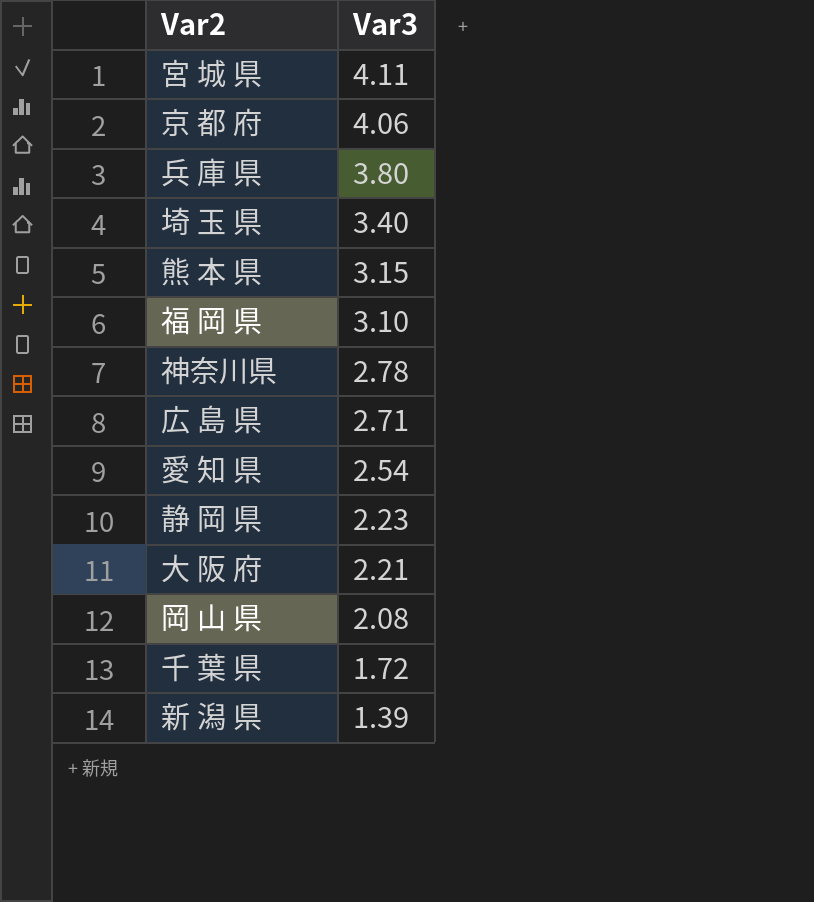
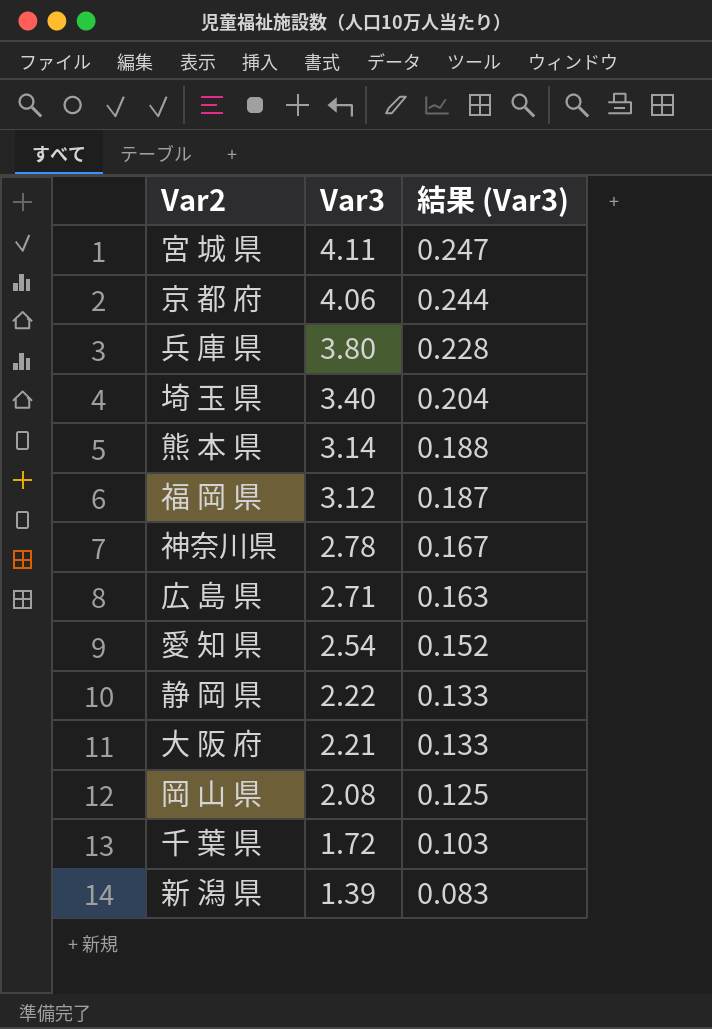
column 結果 (Var3) | formula: none -> [Var3] * 0.06
熊 本 県 | Var3: 3.15 -> 3.14
福 岡 県 | Var3: 3.10 -> 3.12
静 岡 県 | Var3: 2.23 -> 2.22

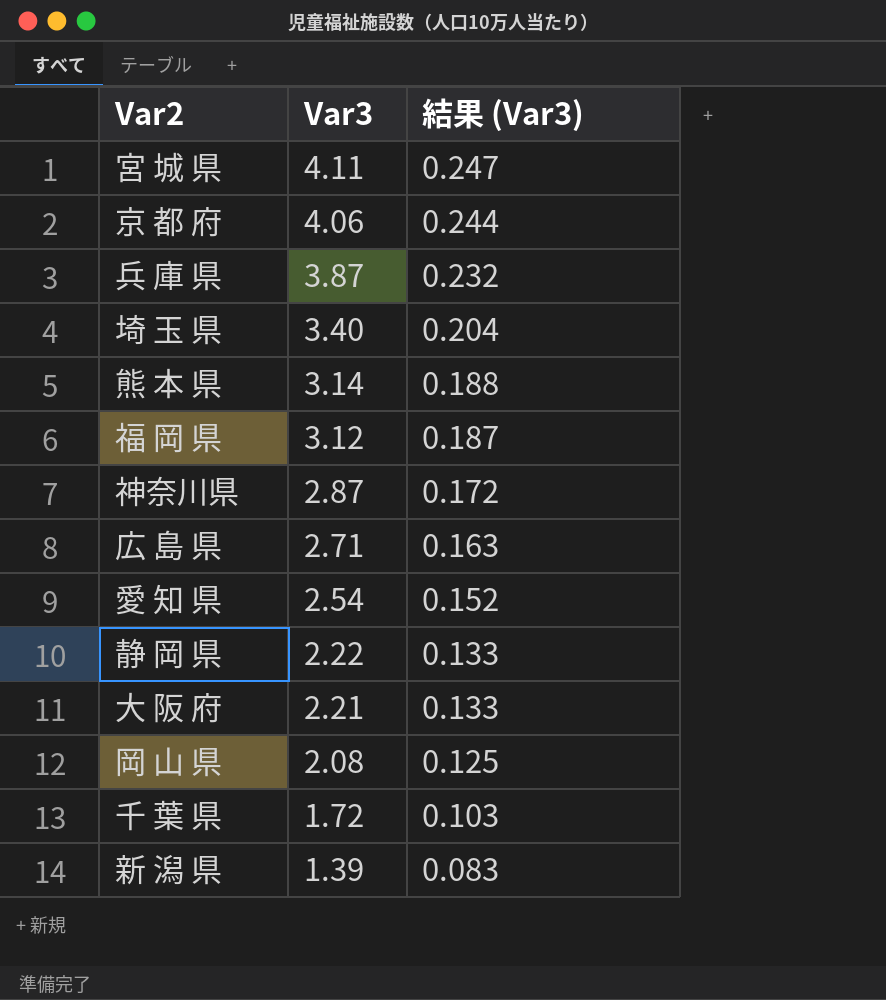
兵 庫 県 | Var3: 3.80 -> 3.87
兵 庫 県 | 結果 (Var3): 0.228 -> 0.232
神奈川県 | Var3: 2.78 -> 2.87
神奈川県 | 結果 (Var3): 0.167 -> 0.172

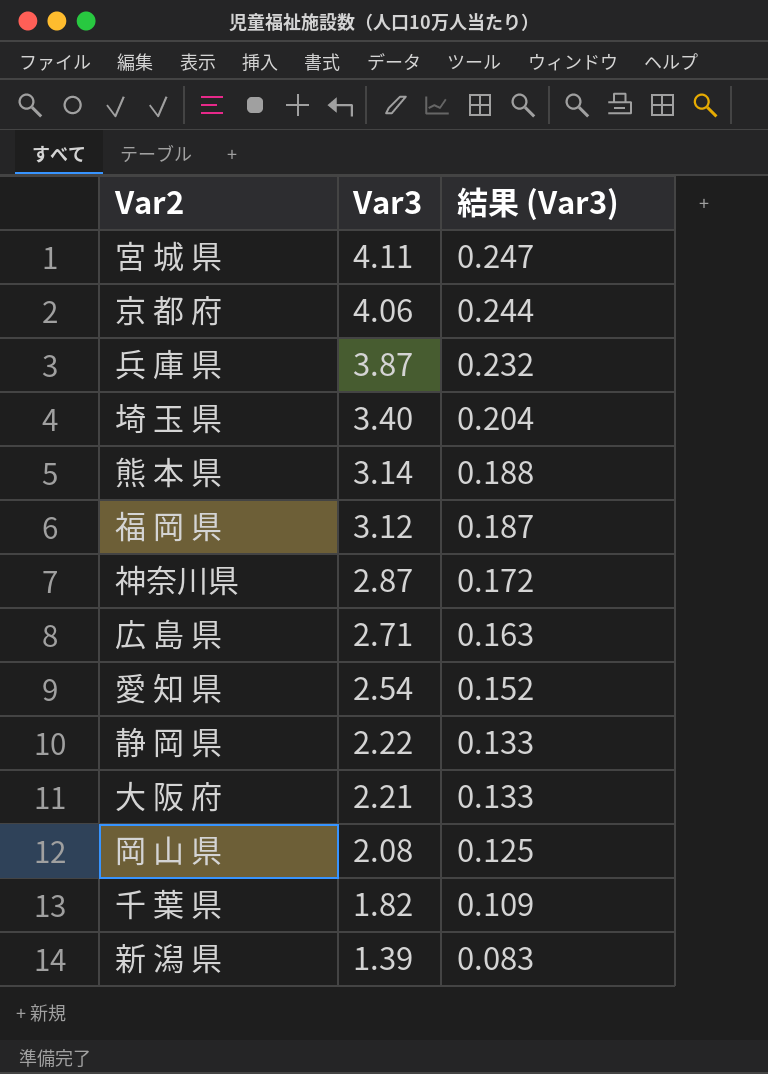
千 葉 県 | Var3: 1.72 -> 1.82
千 葉 県 | 結果 (Var3): 0.103 -> 0.109

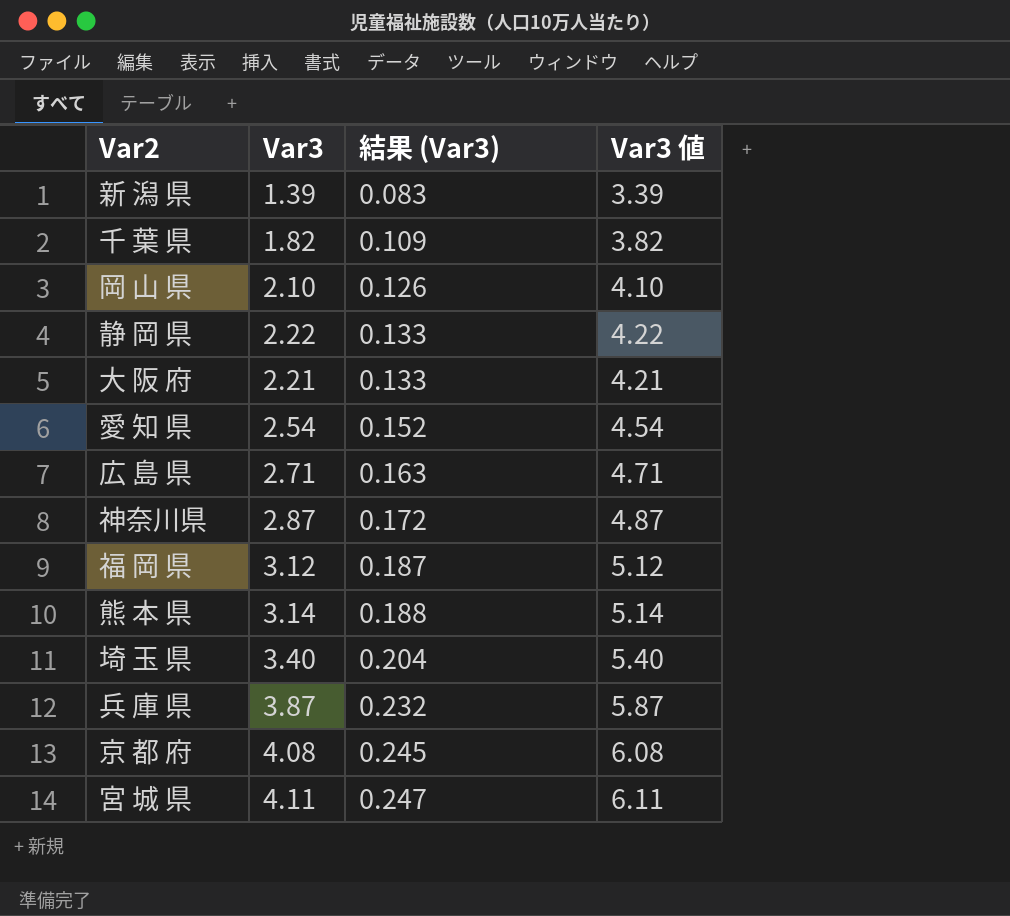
row order: Var3 descending -> 結果 (Var3) ascending
column Var3 値 | formula: none -> [Var3] + 2
岡 山 県 | Var3: 2.08 -> 2.10
岡 山 県 | 結果 (Var3): 0.125 -> 0.126
京 都 府 | Var3: 4.06 -> 4.08
京 都 府 | 結果 (Var3): 0.244 -> 0.245

